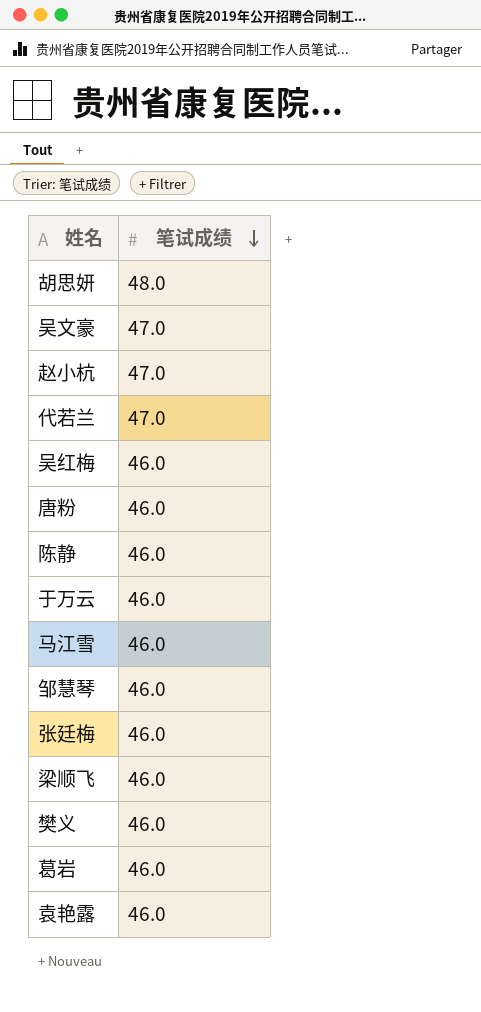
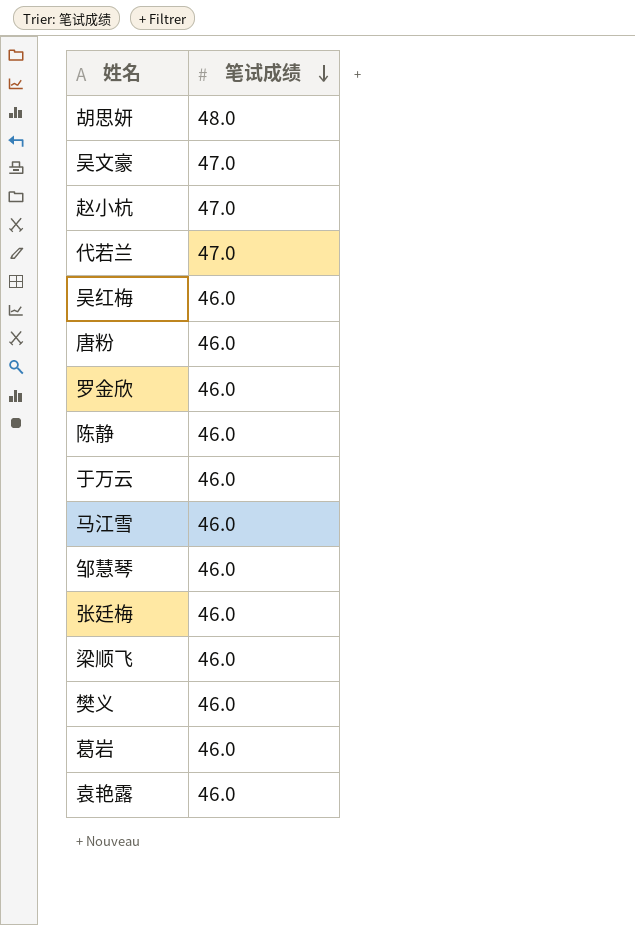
row 罗金欣: none -> 46.0

